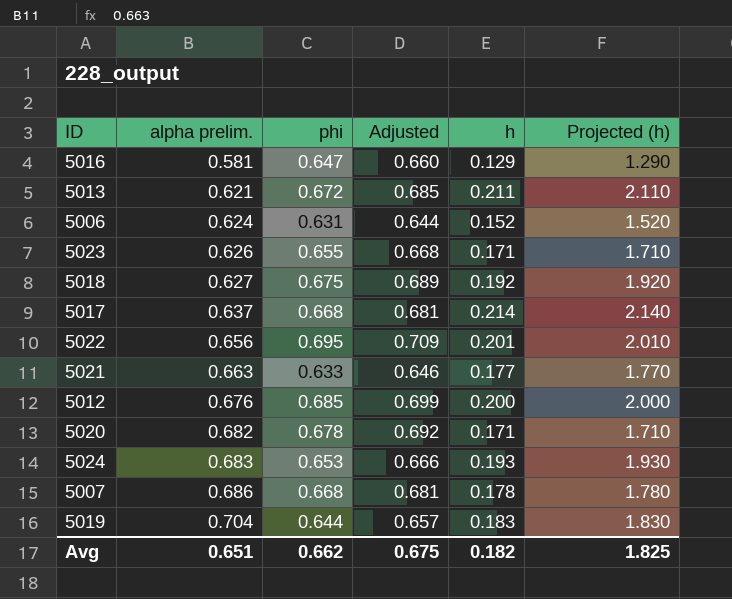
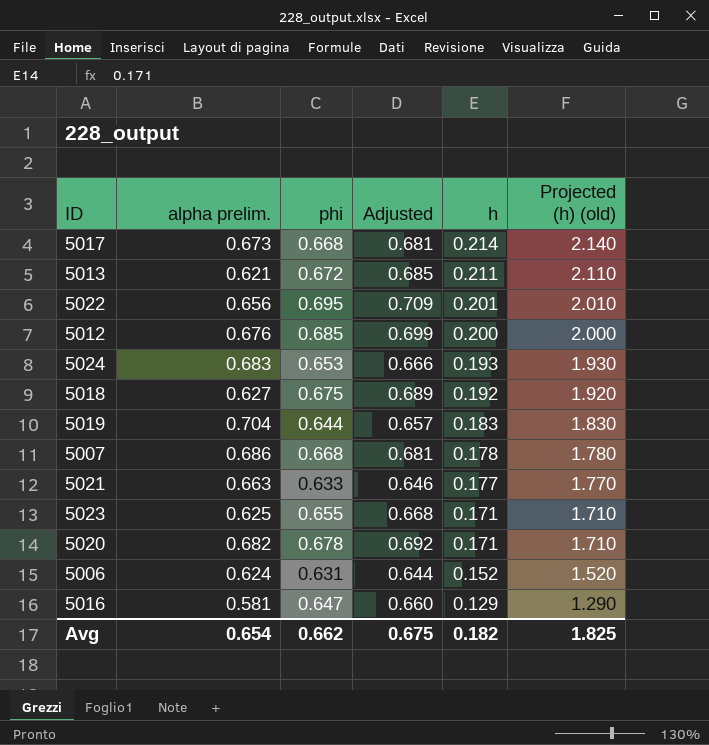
row order: alpha prelim. ascending -> h descending
column name: Projected (h) -> Projected (h) (old)
5017 | alpha prelim.: 0.637 -> 0.673
5023 | alpha prelim.: 0.626 -> 0.625
Avg | alpha prelim.: 0.651 -> 0.654

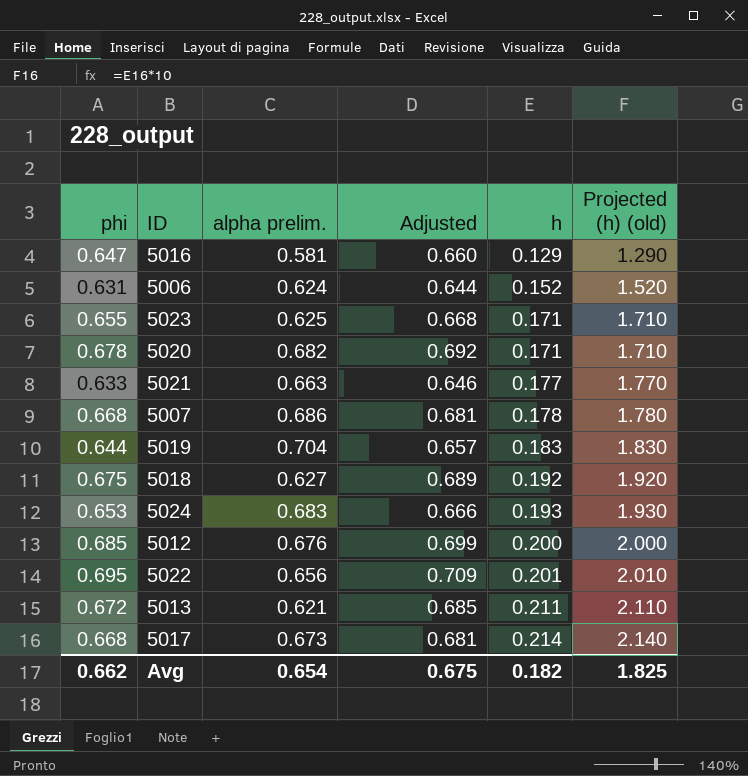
row order: h descending -> h ascending
column phi | position: 3 -> 1

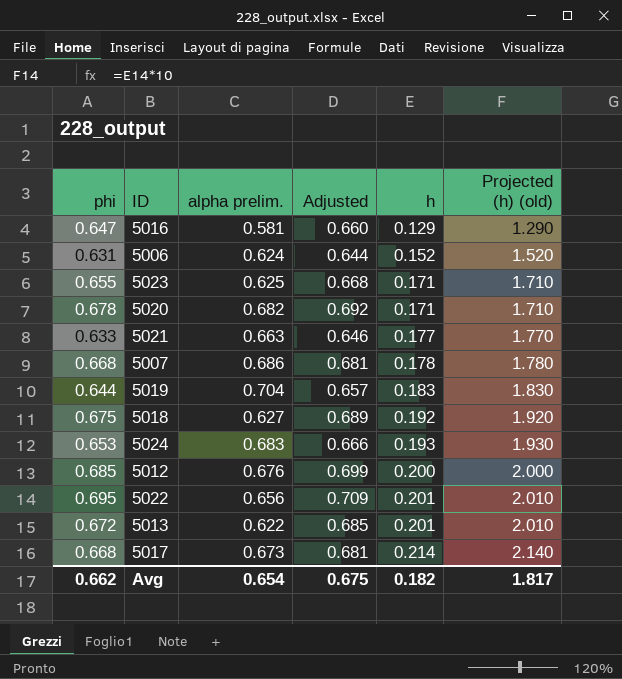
5013 | alpha prelim.: 0.621 -> 0.622
5013 | h: 0.211 -> 0.201
5013 | Projected (h) (old): 2.110 -> 2.010
Avg | Projected (h) (old): 1.825 -> 1.817

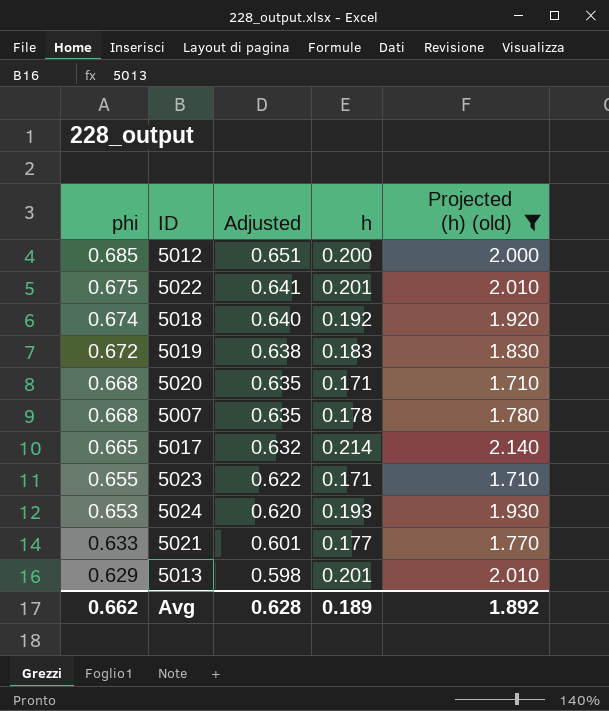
filter: none -> Projected (h) (old) >= 1.710
row order: h ascending -> phi descending
column alpha prelim. | position: 3 -> none
column Adjusted | formula: [phi] * 1.02 -> [phi] * 0.95
5022 | phi: 0.695 -> 0.675
5018 | phi: 0.675 -> 0.674
5019 | phi: 0.644 -> 0.672
5020 | phi: 0.678 -> 0.668
5017 | phi: 0.668 -> 0.665
5013 | phi: 0.672 -> 0.629
Avg | Adjusted: 0.675 -> 0.628
Avg | h: 0.182 -> 0.189
Avg | Projected (h) (old): 1.817 -> 1.892

